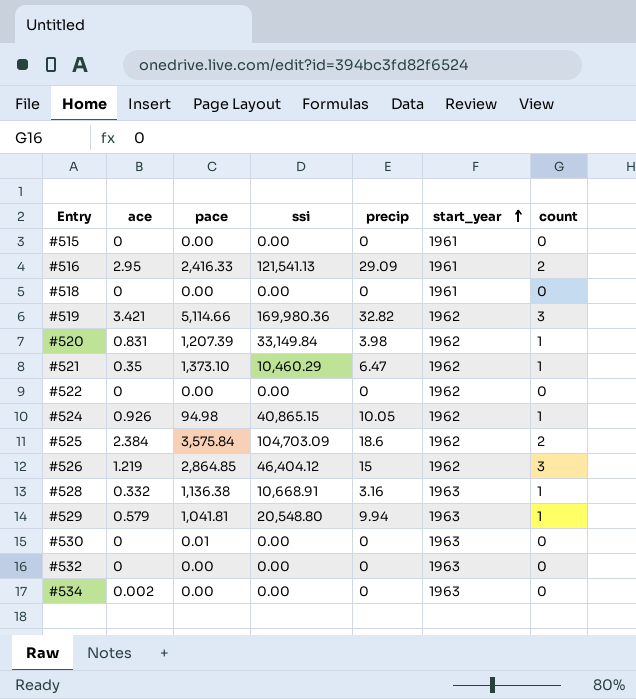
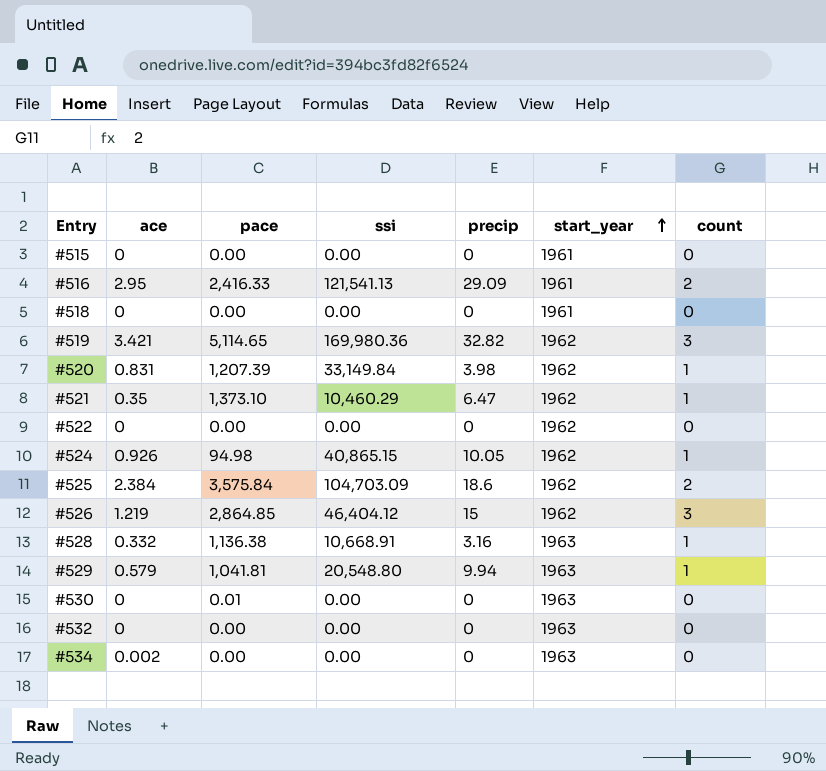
#519 | pace: 5,114.66 -> 5,114.65

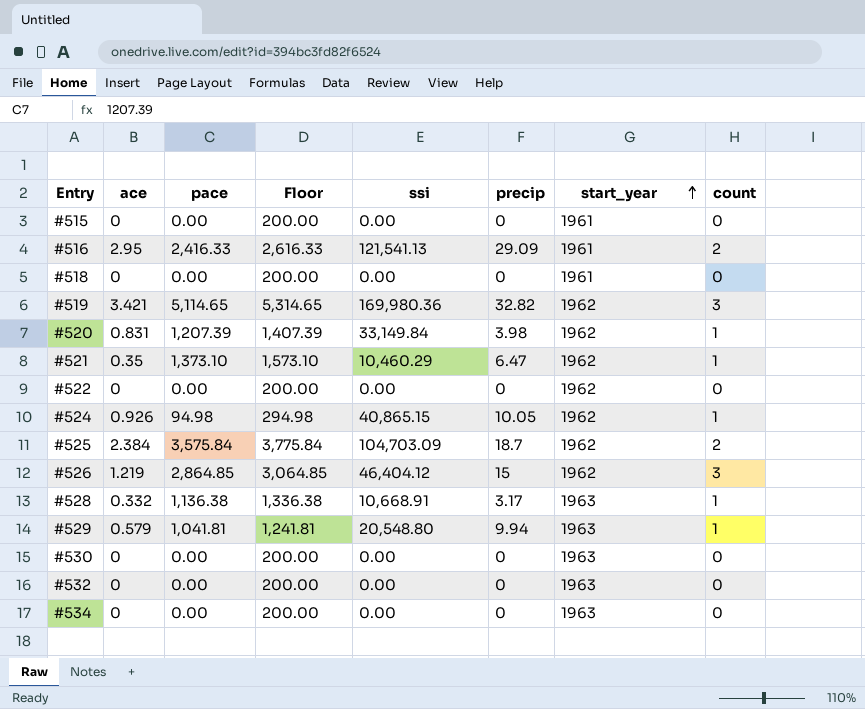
column Floor | formula: none -> [pace] + 200
#525 | precip: 18.6 -> 18.7
#528 | precip: 3.16 -> 3.17
#530 | pace: 0.01 -> 0.00
#534 | ace: 0.002 -> 0

